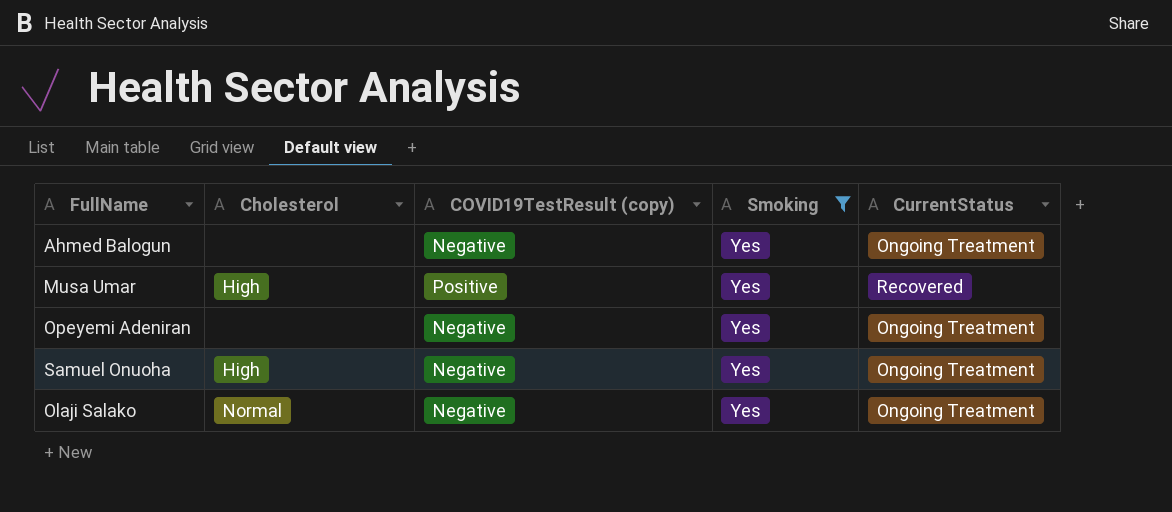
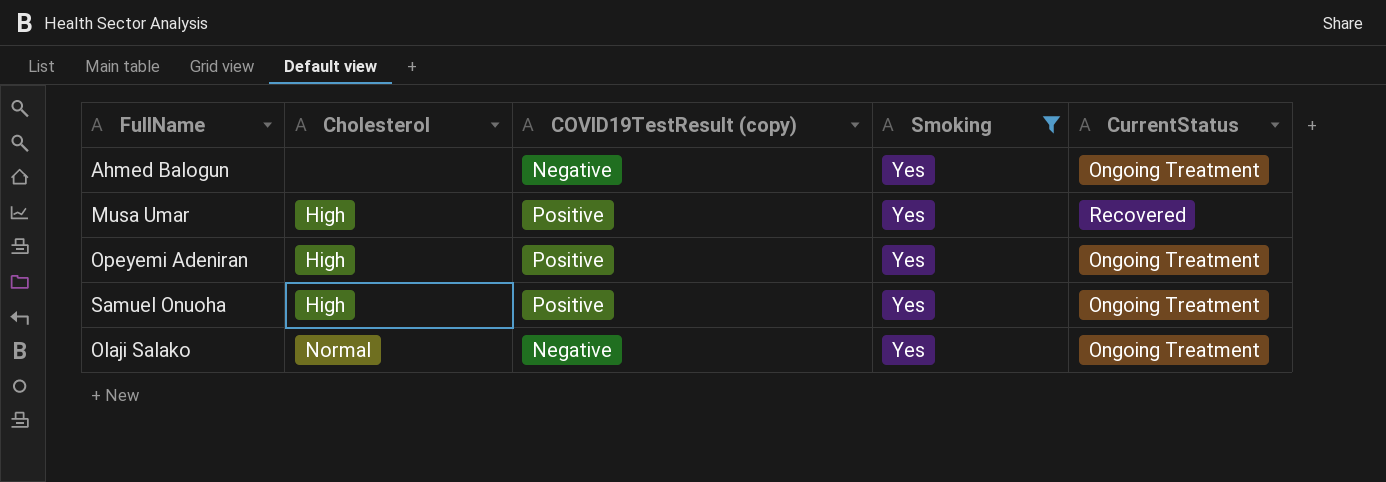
Opeyemi Adeniran | Cholesterol: none -> High
Opeyemi Adeniran | COVID19TestResult (copy): Negative -> Positive
Samuel Onuoha | COVID19TestResult (copy): Negative -> Positive

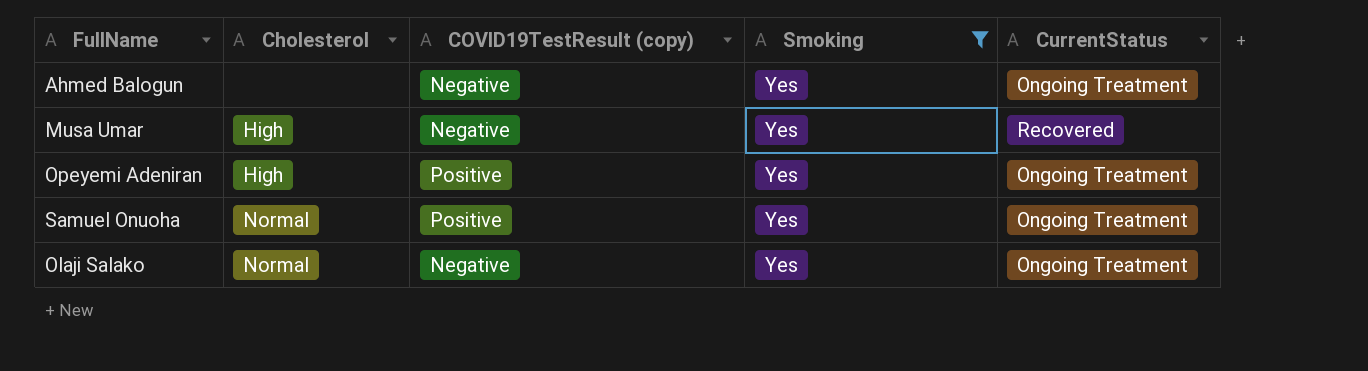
Musa Umar | COVID19TestResult (copy): Positive -> Negative
Samuel Onuoha | Cholesterol: High -> Normal

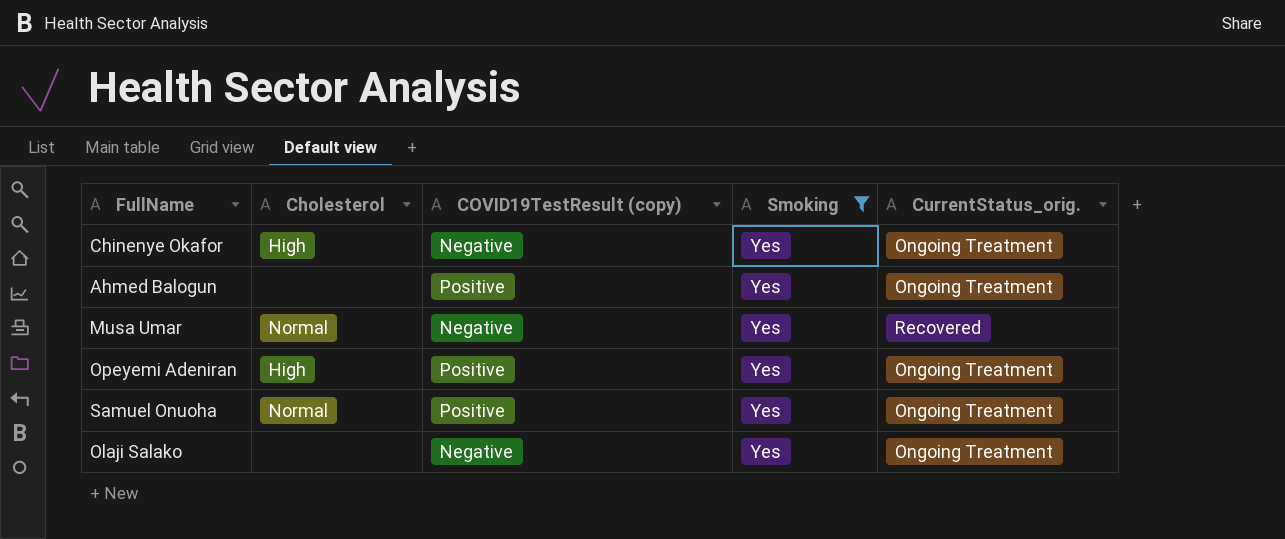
column name: CurrentStatus -> CurrentStatus_orig.
row Chinenye Okafor: none -> High | Negative | Yes | Ongoing Treatment
Ahmed Balogun | COVID19TestResult (copy): Negative -> Positive
Musa Umar | Cholesterol: High -> Normal
Olaji Salako | Cholesterol: Normal -> none

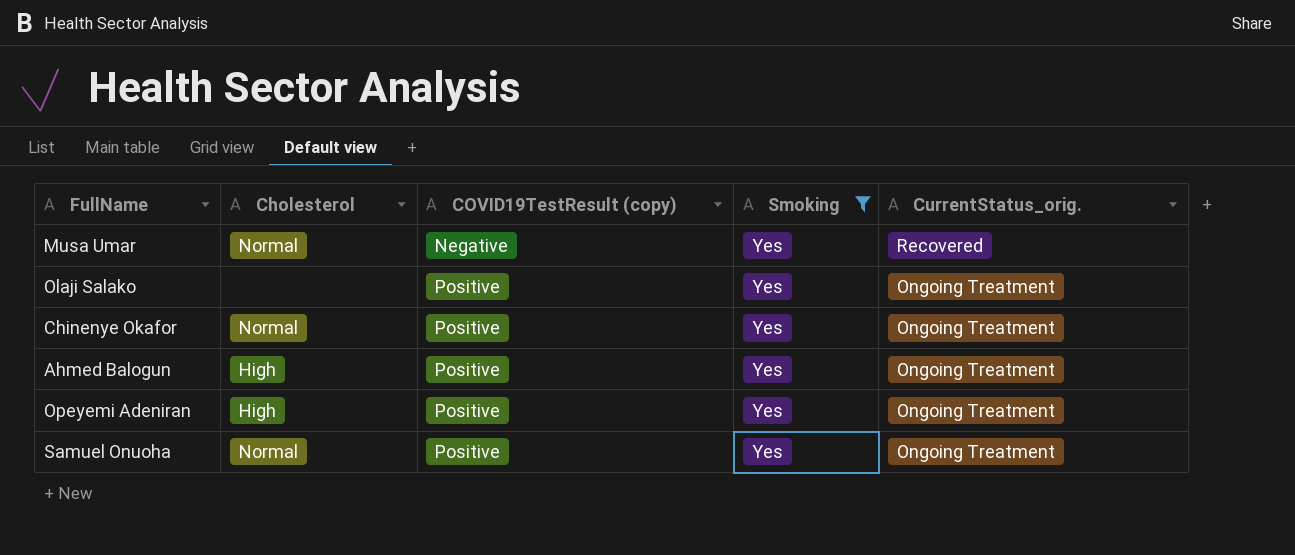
row order: none -> COVID19TestResult (copy) ascending
Olaji Salako | COVID19TestResult (copy): Negative -> Positive
Chinenye Okafor | Cholesterol: High -> Normal
Chinenye Okafor | COVID19TestResult (copy): Negative -> Positive
Ahmed Balogun | Cholesterol: none -> High

